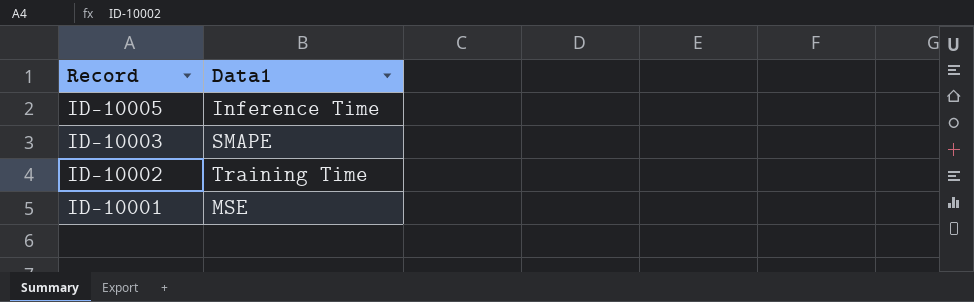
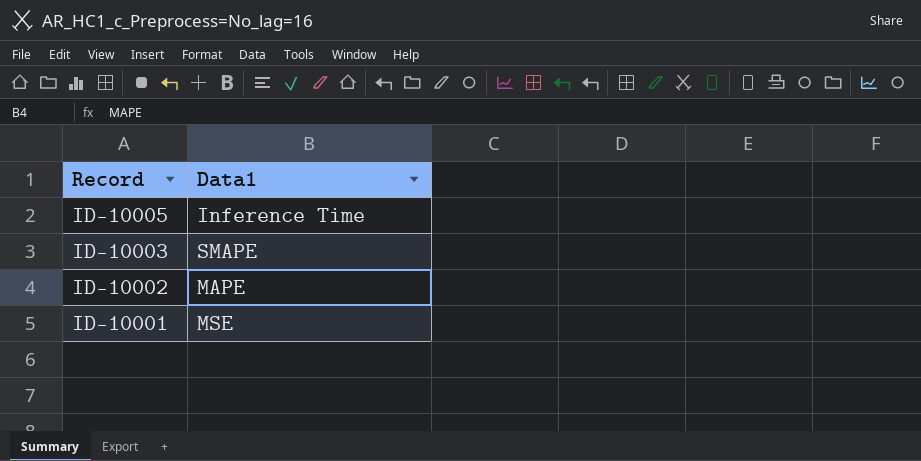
ID-10002 | Data1: Training Time -> MAPE

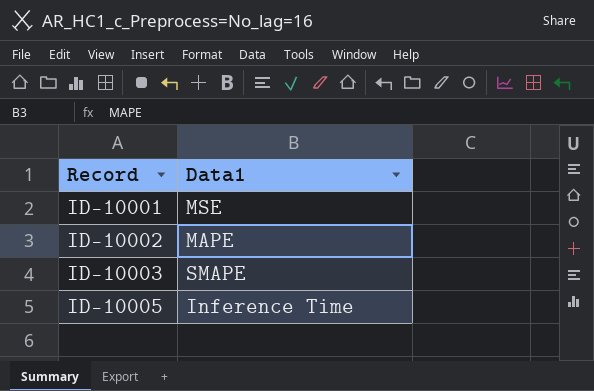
row order: Record descending -> Record ascending

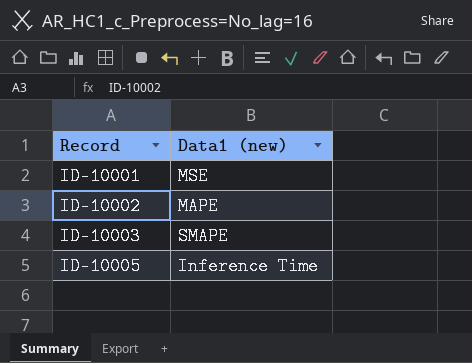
column name: Data1 -> Data1 (new)

